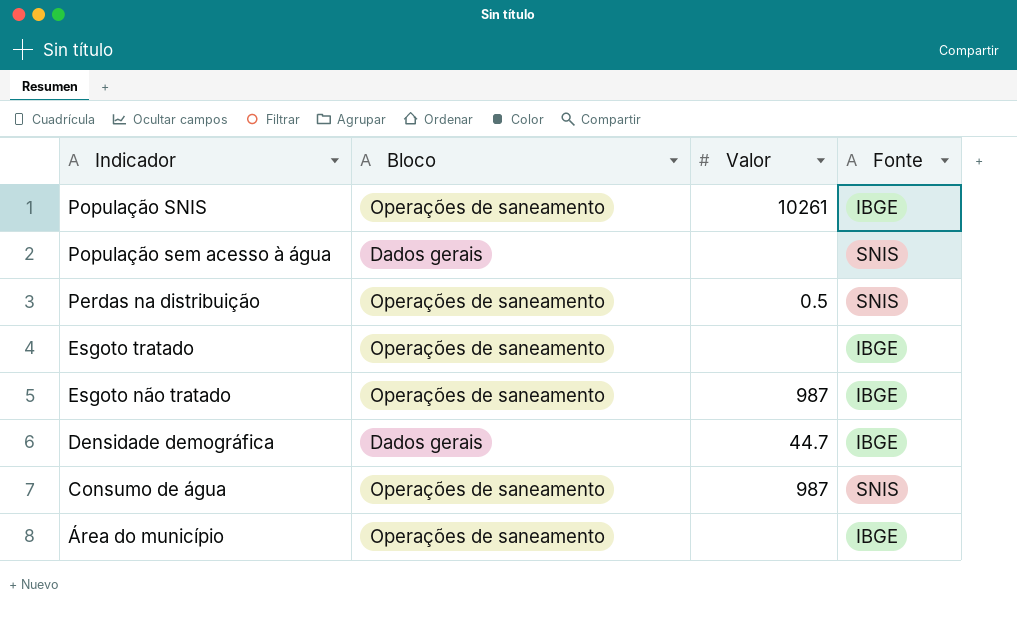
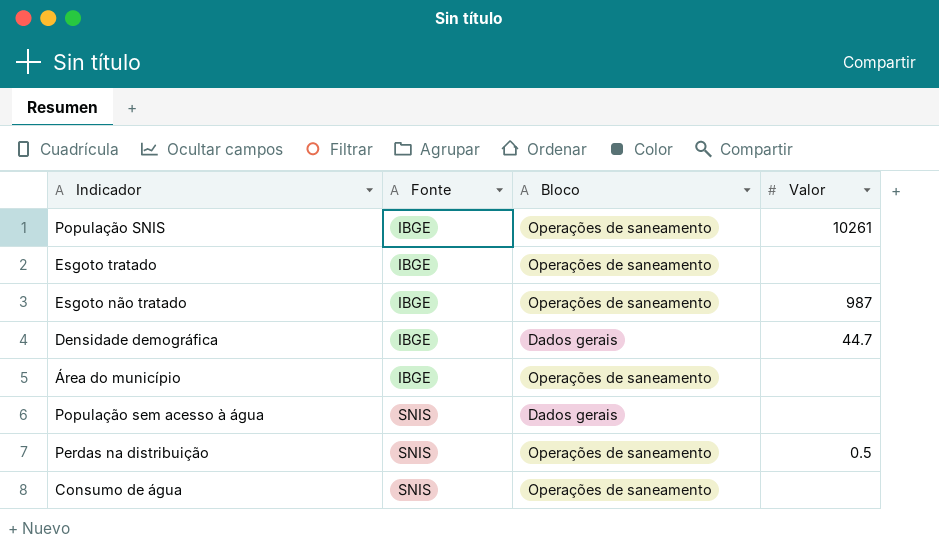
row order: Indicador descending -> Fonte ascending
column Fonte | position: 4 -> 2
Consumo de água | Valor: 987 -> none

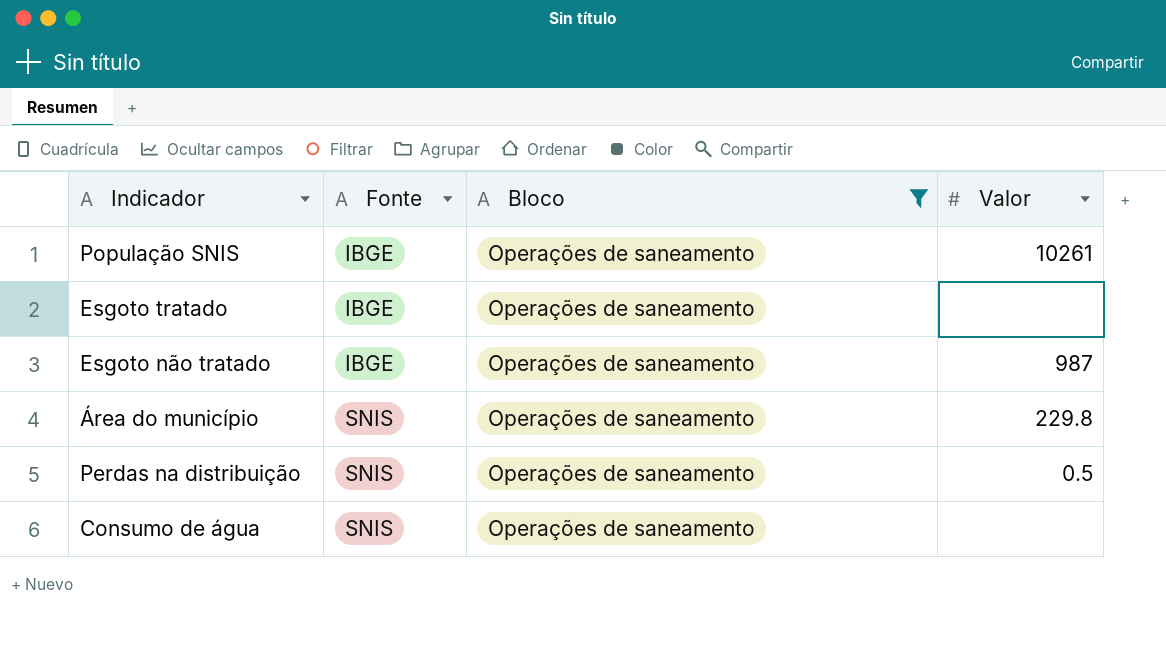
filter: none -> Bloco = Operações de saneamento
Área do município | Fonte: IBGE -> SNIS
Área do município | Valor: none -> 229.8

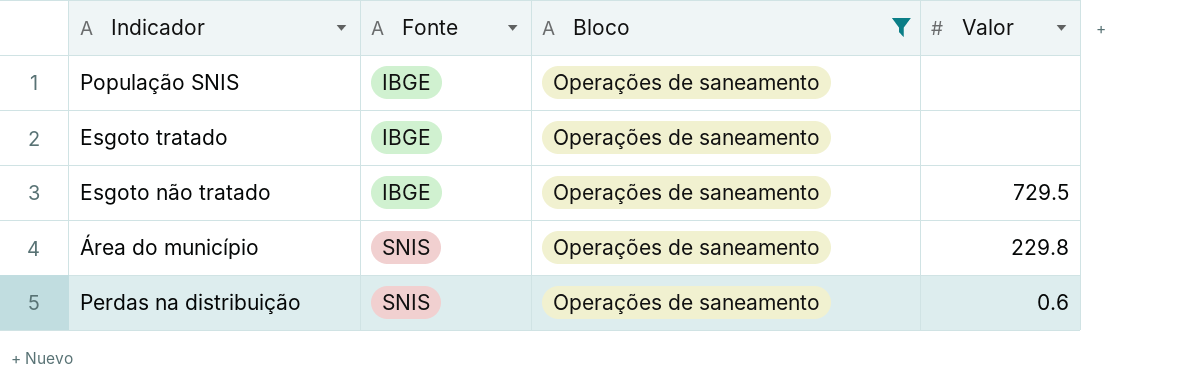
row Consumo de água: SNIS | Operações de saneamento | none -> none
População SNIS | Valor: 10261 -> none
Esgoto não tratado | Valor: 987 -> 729.5
Perdas na distribuição | Valor: 0.5 -> 0.6

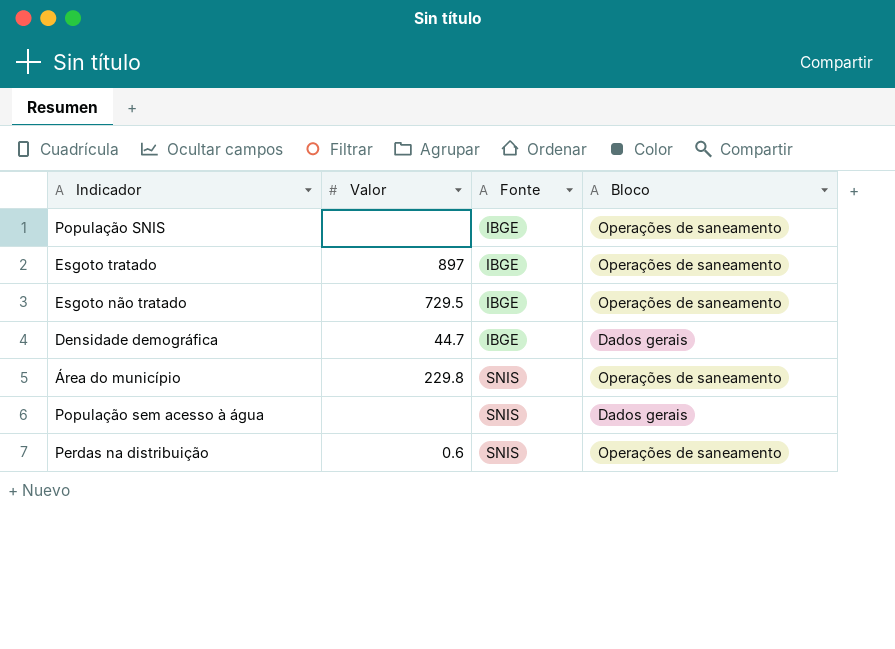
filter: Bloco = Operações de saneamento -> none
column Valor | position: 4 -> 2
Esgoto tratado | Valor: none -> 897

